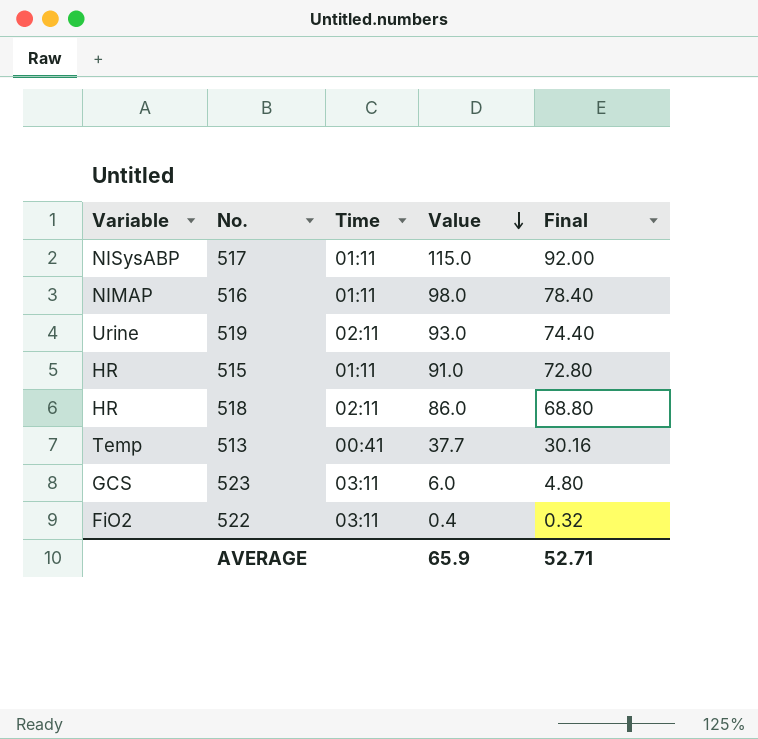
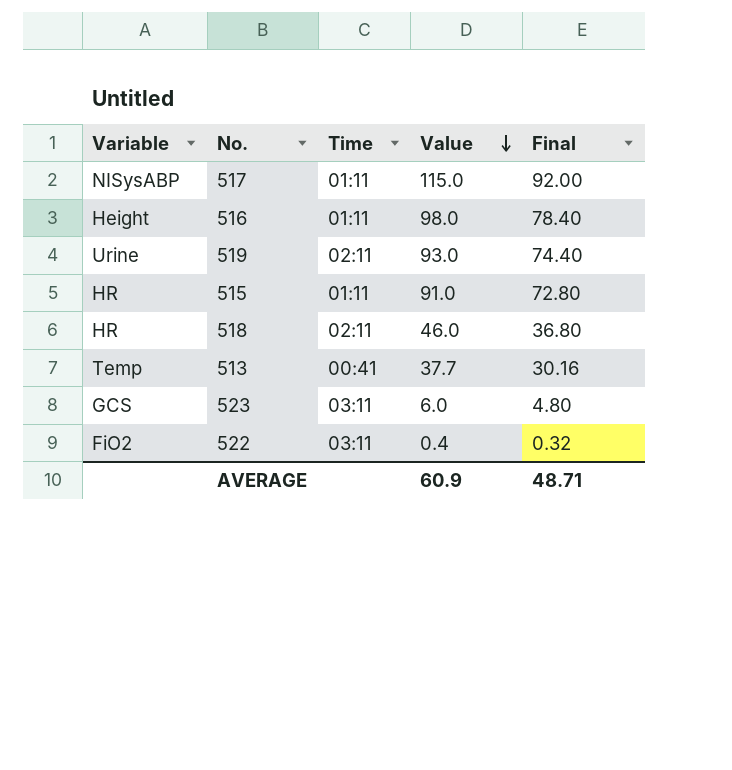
516 | Variable: NIMAP -> Height
518 | Value: 86.0 -> 46.0
518 | Final: 68.80 -> 36.80
AVERAGE | Value: 65.9 -> 60.9
AVERAGE | Final: 52.71 -> 48.71

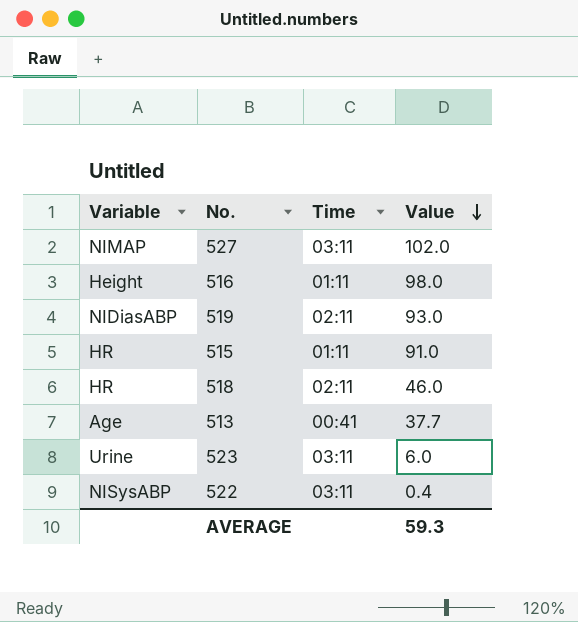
column Final | formula: [Value] * 0.8 -> none
row 517: NISysABP | 01:11 | 115.0 | 92.00 -> none
row 527: none -> NIMAP | 03:11 | 102.0
519 | Variable: Urine -> NIDiasABP
513 | Variable: Temp -> Age
523 | Variable: GCS -> Urine
522 | Variable: FiO2 -> NISysABP
AVERAGE | Value: 60.9 -> 59.3

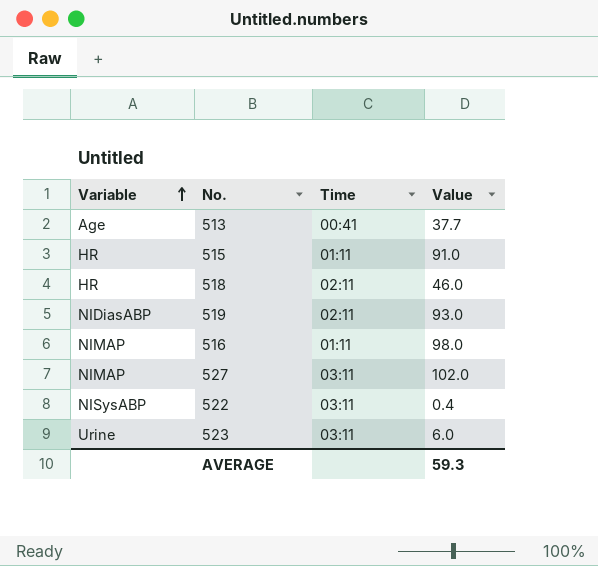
row order: Value descending -> Variable ascending
516 | Variable: Height -> NIMAP

